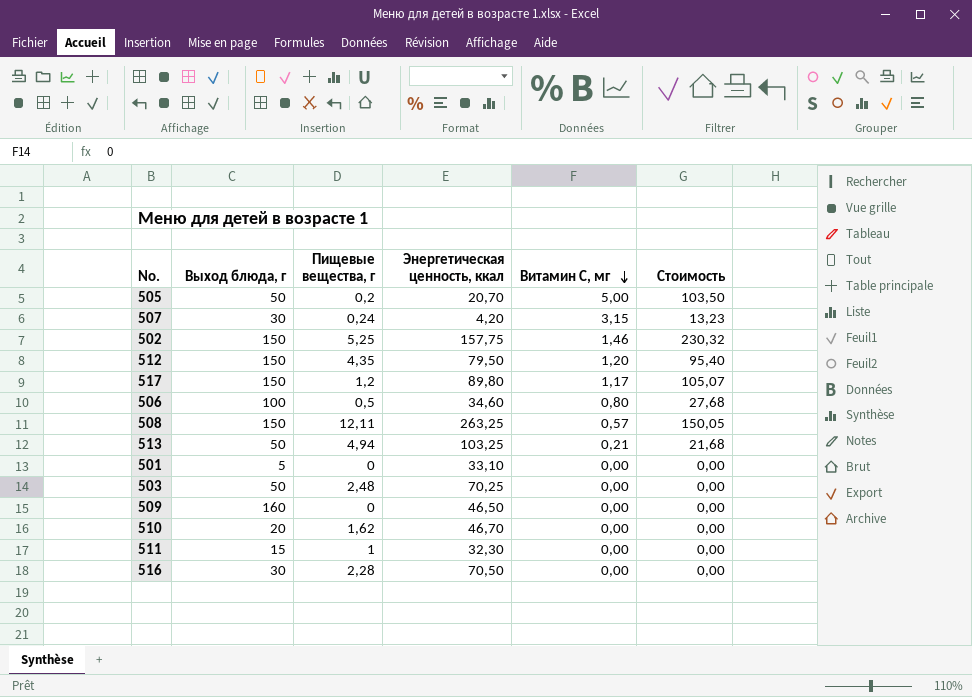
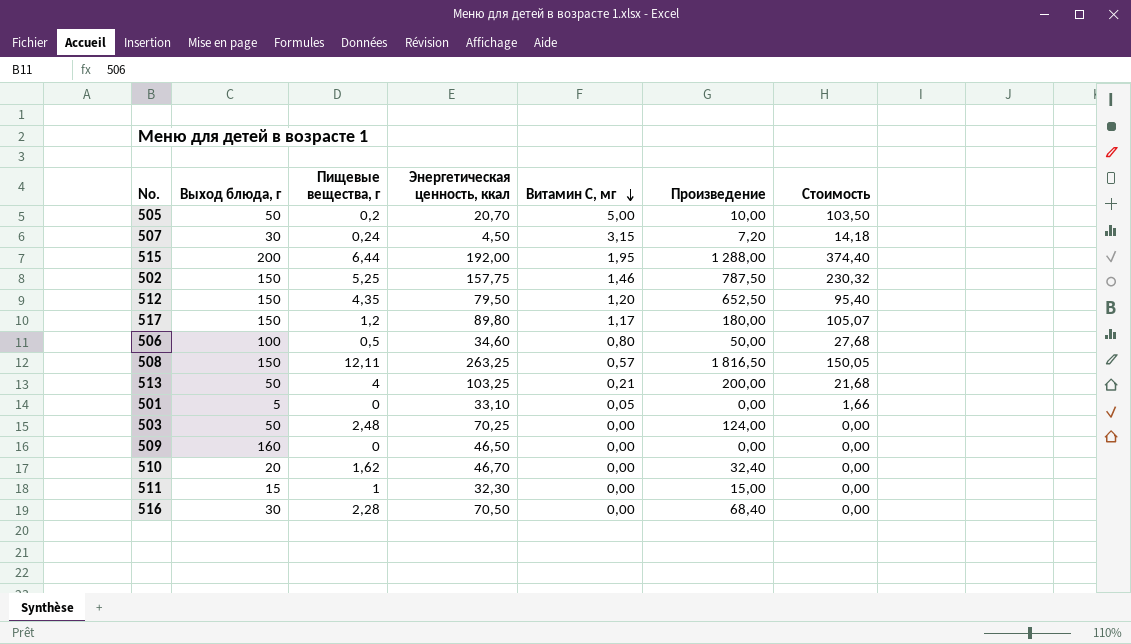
column Произведение | formula: none -> [Выход блюда, г] * [Пищевые вещества, г]
507 | Энергетическая ценность, ккал: 4,20 -> 4,50
507 | Стоимость: 13,23 -> 14,18
row 515: none -> 200 | 6,44 | 192,00 | 1,95 | 1 288,00 | 374,40
513 | Пищевые вещества, г: 4,94 -> 4
501 | Витамин С, мг: 0,00 -> 0,05
501 | Стоимость: 0,00 -> 1,66

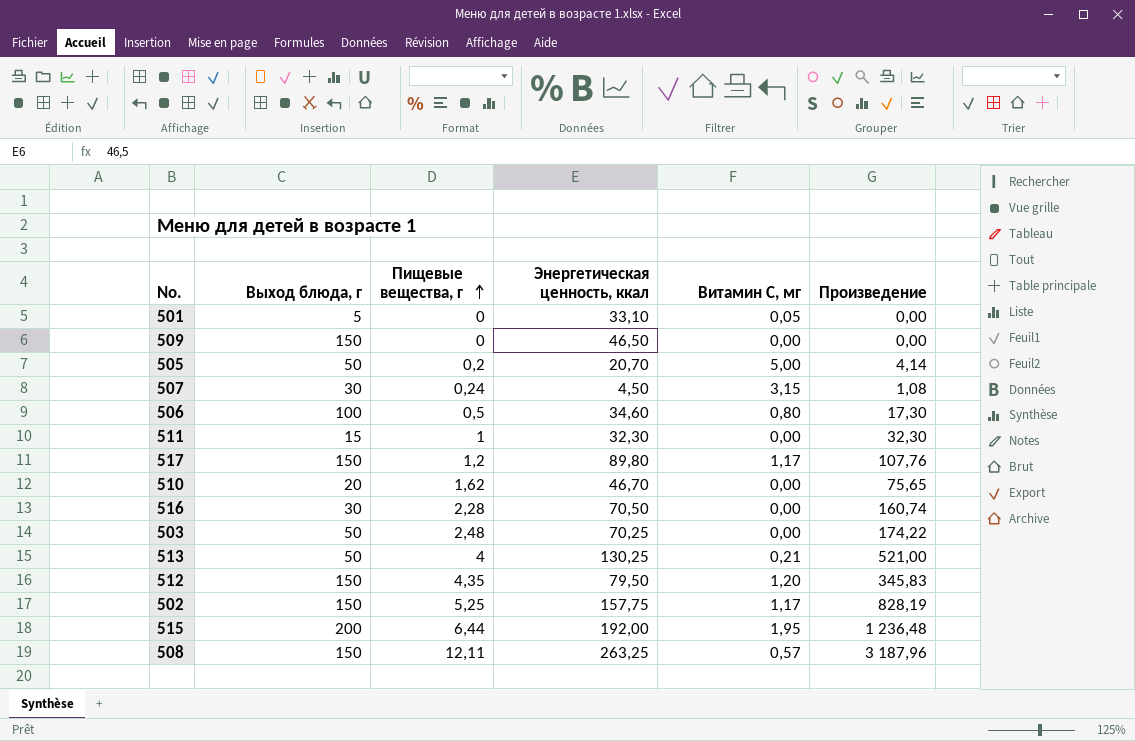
row order: Витамин С, мг descending -> Пищевые вещества, г ascending
column Стоимость | formula: [Энергетическая ценность, ккал] * [Витамин С, мг] -> none
column Произведение | formula: [Выход блюда, г] * [Пищевые вещества, г] -> [Пищевые вещества, г] * [Энергетическая ценность, ккал]
509 | Выход блюда, г: 160 -> 150
513 | Энергетическая ценность, ккал: 103,25 -> 130,25
502 | Витамин С, мг: 1,46 -> 1,17

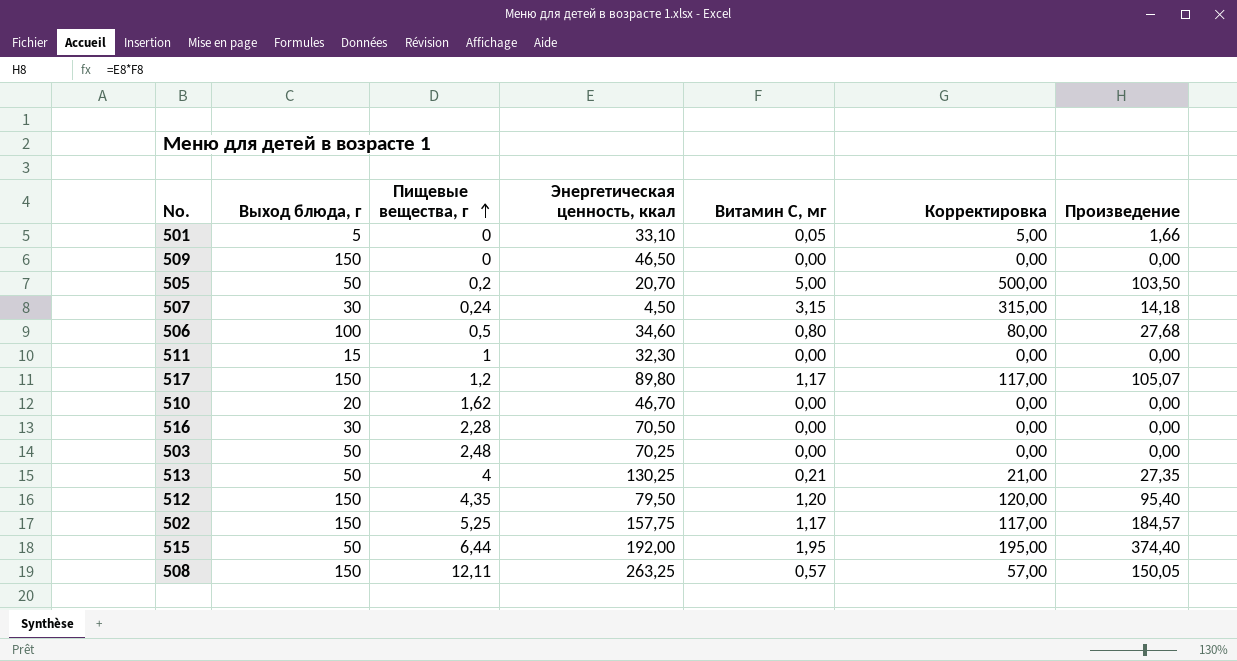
column Корректировка | formula: none -> [Витамин С, мг] * 100
column Произведение | formula: [Пищевые вещества, г] * [Энергетическая ценность, ккал] -> [Энергетическая ценность, ккал] * [Витамин С, мг]
515 | Выход блюда, г: 200 -> 50

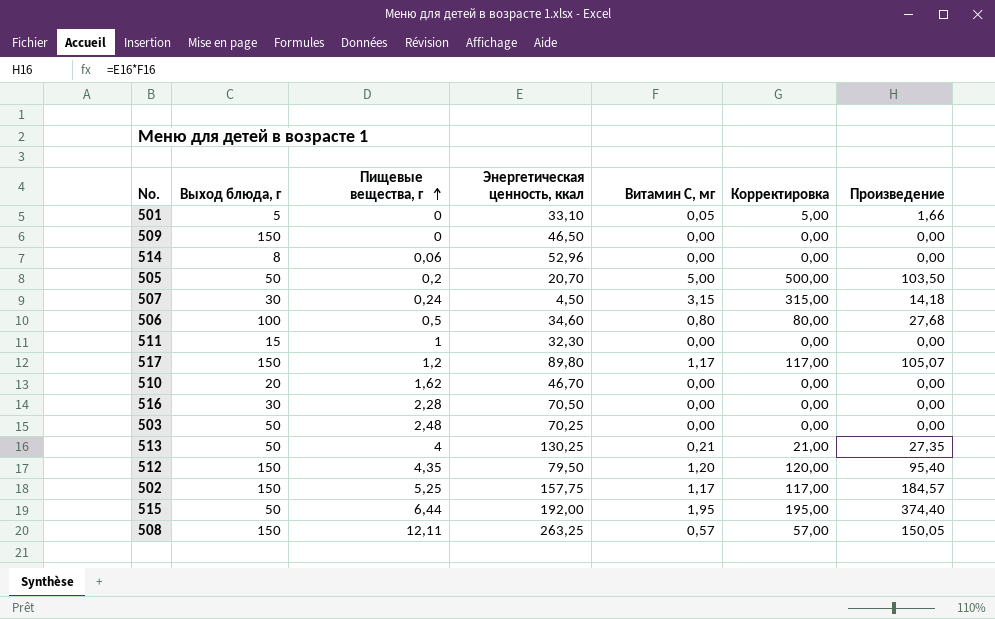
row 514: none -> 8 | 0,06 | 52,96 | 0,00 | 0,00 | 0,00

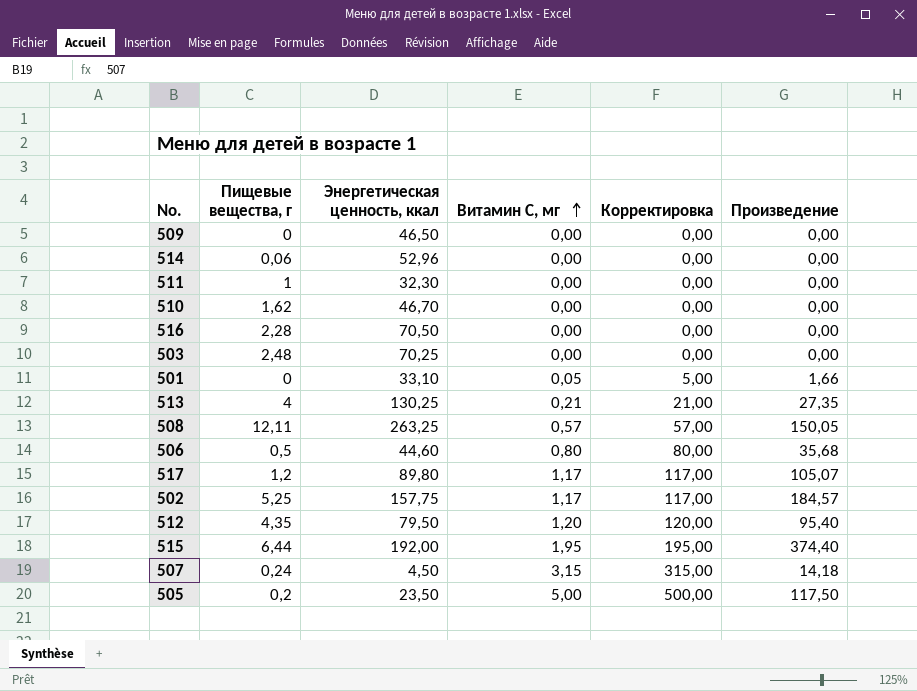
row order: Пищевые вещества, г ascending -> Витамин С, мг ascending
column Выход блюда, г | position: 2 -> none
506 | Энергетическая ценность, ккал: 34,60 -> 44,60
506 | Произведение: 27,68 -> 35,68
505 | Энергетическая ценность, ккал: 20,70 -> 23,50
505 | Произведение: 103,50 -> 117,50

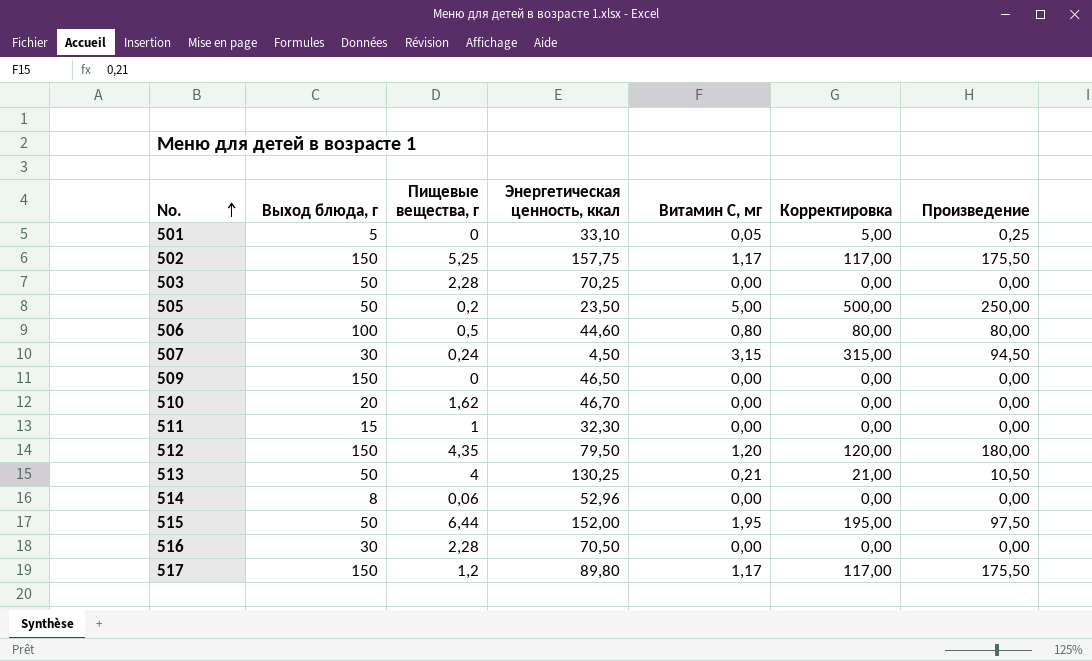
row order: Витамин С, мг ascending -> No. ascending
column Выход блюда, г | position: none -> 2
column Произведение | formula: [Энергетическая ценность, ккал] * [Витамин С, мг] -> [Выход блюда, г] * [Витамин С, мг]
row 508: 12,11 | 263,25 | 0,57 | 57,00 | 150,05 -> none
503 | Пищевые вещества, г: 2,48 -> 2,28
515 | Энергетическая ценность, ккал: 192,00 -> 152,00

